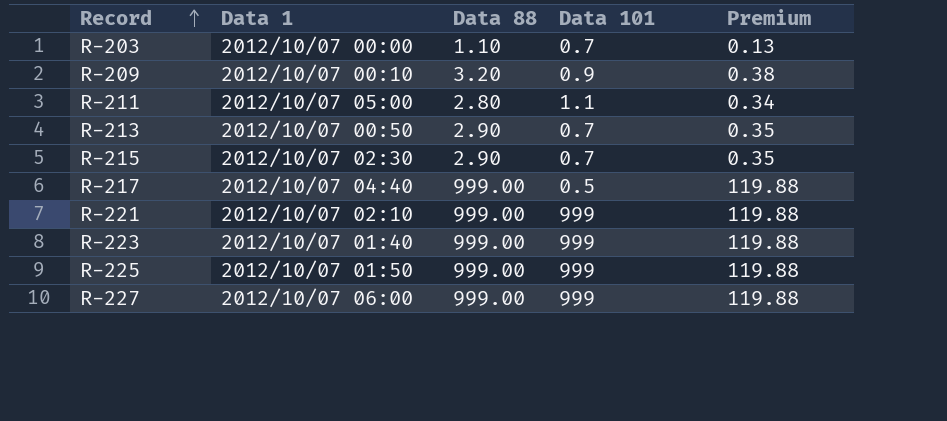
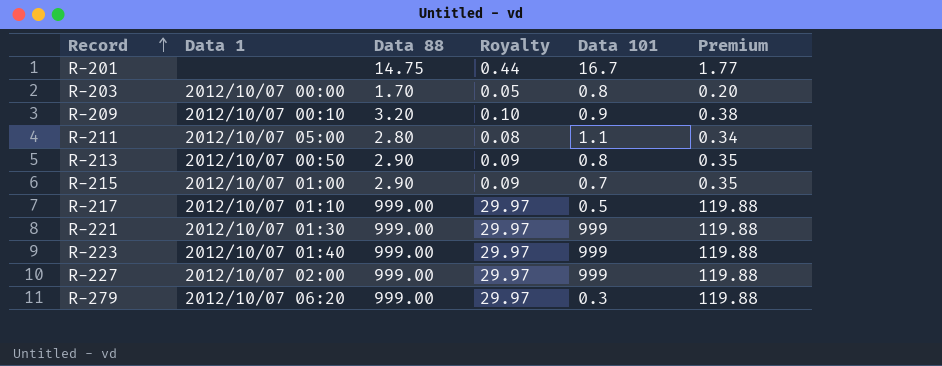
column Royalty | formula: none -> [Data 88] * 0.03
row R-225: 2012/10/07 01:50 | 999.00 | 999 | 119.88 -> none
row R-201: none -> none | 14.75 | 0.44 | 16.7 | 1.77
R-203 | Data 88: 1.10 -> 1.70
R-203 | Data 101: 0.7 -> 0.8
R-203 | Premium: 0.13 -> 0.20
R-213 | Data 101: 0.7 -> 0.8
R-215 | Data 1: 2012/10/07 02:30 -> 2012/10/07 01:00
R-217 | Data 1: 2012/10/07 04:40 -> 2012/10/07 01:10
R-221 | Data 1: 2012/10/07 02:10 -> 2012/10/07 01:30
R-227 | Data 1: 2012/10/07 06:00 -> 2012/10/07 02:00
row R-279: none -> 2012/10/07 06:20 | 999.00 | 29.97 | 0.3 | 119.88

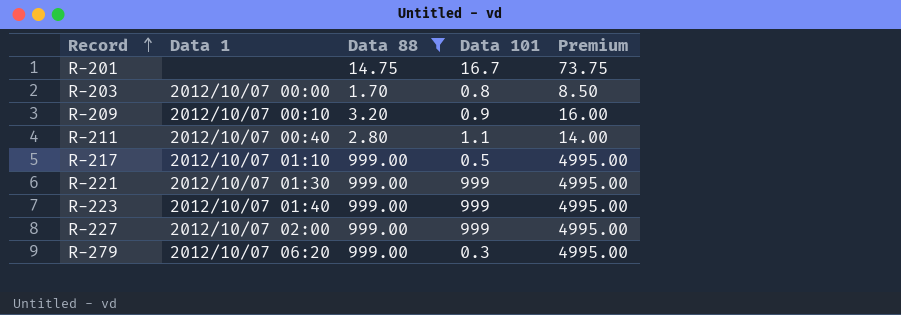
filter: none -> Data 88 != 2.90
column Royalty | formula: [Data 88] * 0.03 -> none
column Premium | formula: [Data 88] * 0.12 -> [Data 88] * 5
R-211 | Data 1: 2012/10/07 05:00 -> 2012/10/07 00:40

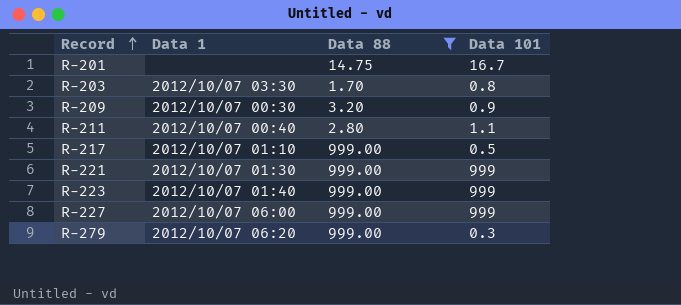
column Premium | formula: [Data 88] * 5 -> none
R-203 | Data 1: 2012/10/07 00:00 -> 2012/10/07 03:30
R-209 | Data 1: 2012/10/07 00:10 -> 2012/10/07 00:30
R-227 | Data 1: 2012/10/07 02:00 -> 2012/10/07 06:00

